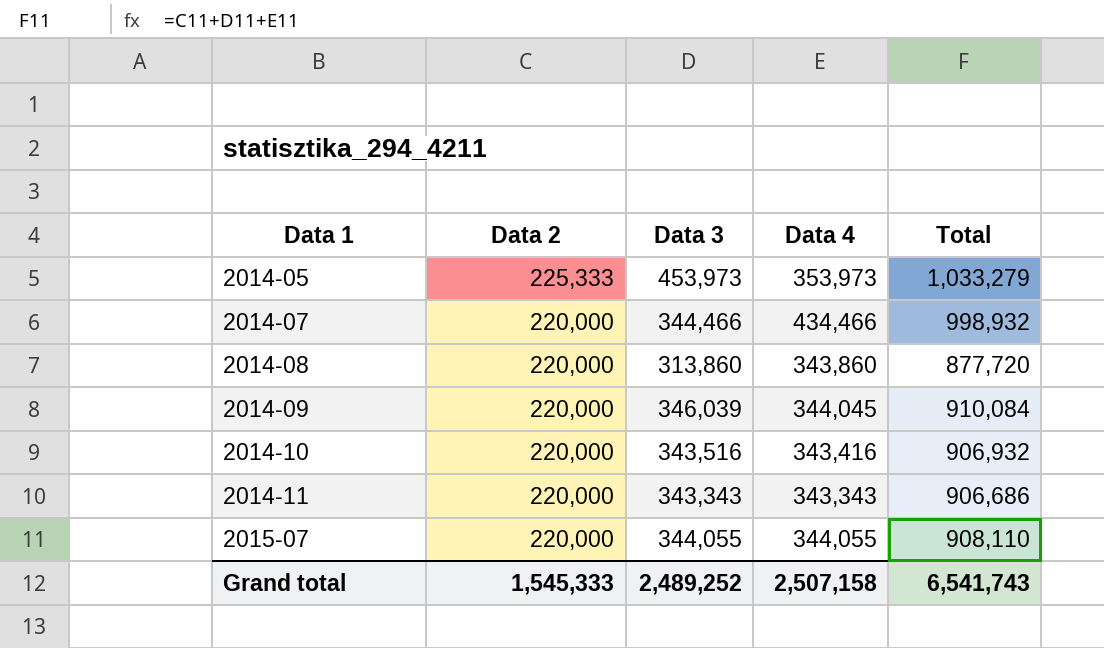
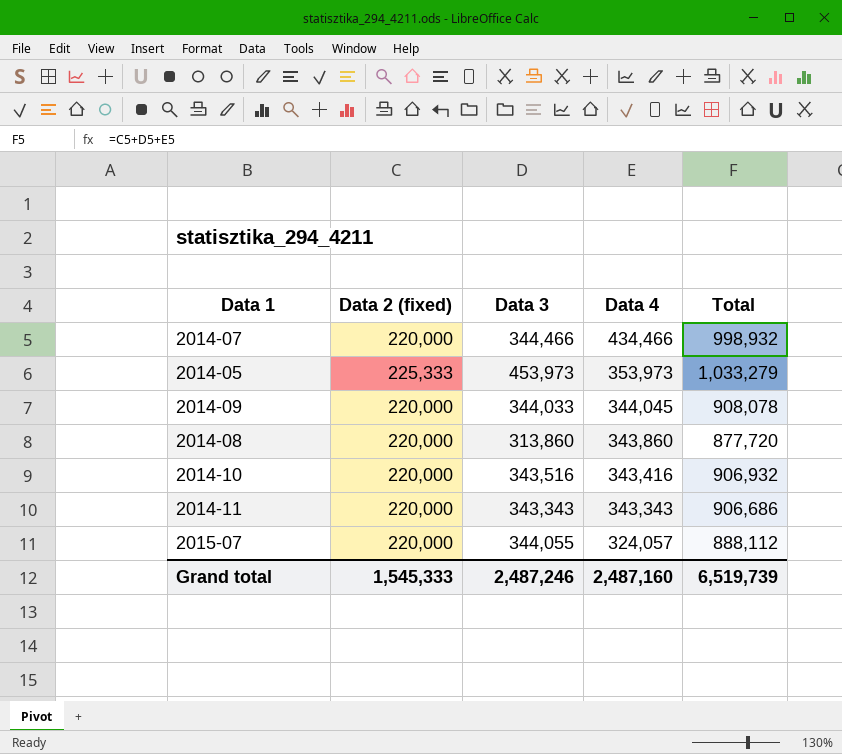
row order: Data 1 ascending -> Data 4 descending
column name: Data 2 -> Data 2 (fixed)
2014-09 | Data 3: 346,039 -> 344,033
2014-09 | Total: 910,084 -> 908,078
2015-07 | Data 4: 344,055 -> 324,057
2015-07 | Total: 908,110 -> 888,112
Grand total | Data 3: 2,489,252 -> 2,487,246
Grand total | Data 4: 2,507,158 -> 2,487,160
Grand total | Total: 6,541,743 -> 6,519,739

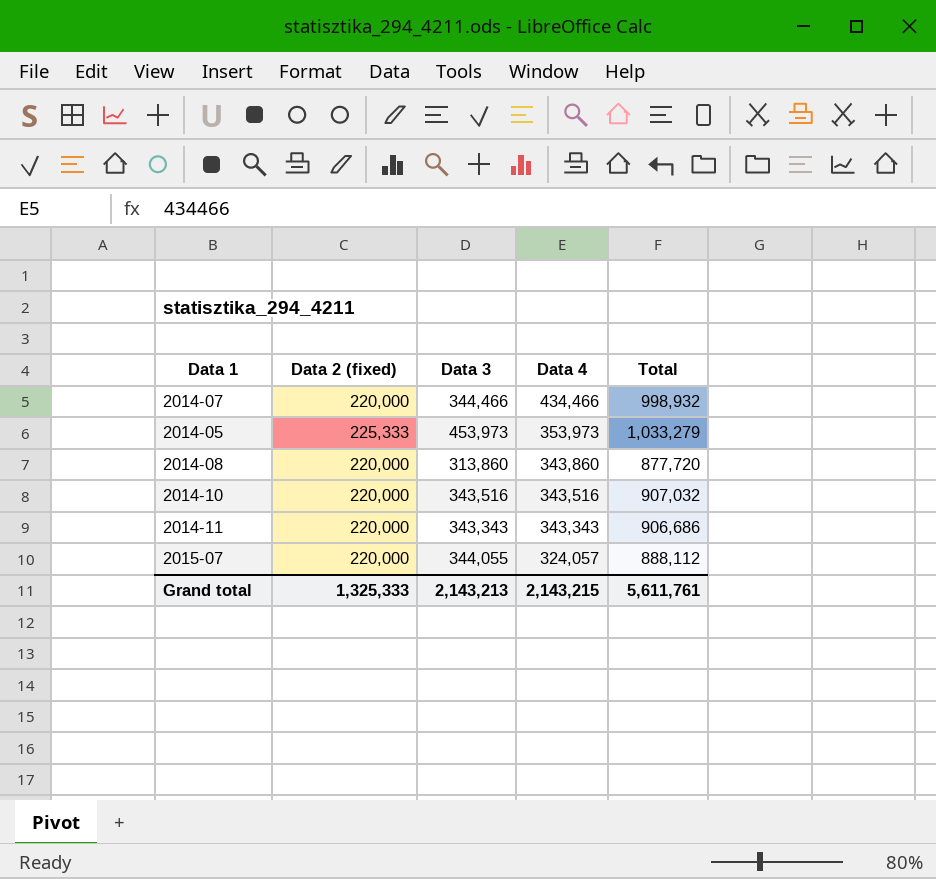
row 2014-09: 220,000 | 344,033 | 344,045 | 908,078 -> none
2014-10 | Data 4: 343,416 -> 343,516
2014-10 | Total: 906,932 -> 907,032
Grand total | Data 2 (fixed): 1,545,333 -> 1,325,333
Grand total | Data 3: 2,487,246 -> 2,143,213
Grand total | Data 4: 2,487,160 -> 2,143,215
Grand total | Total: 6,519,739 -> 5,611,761

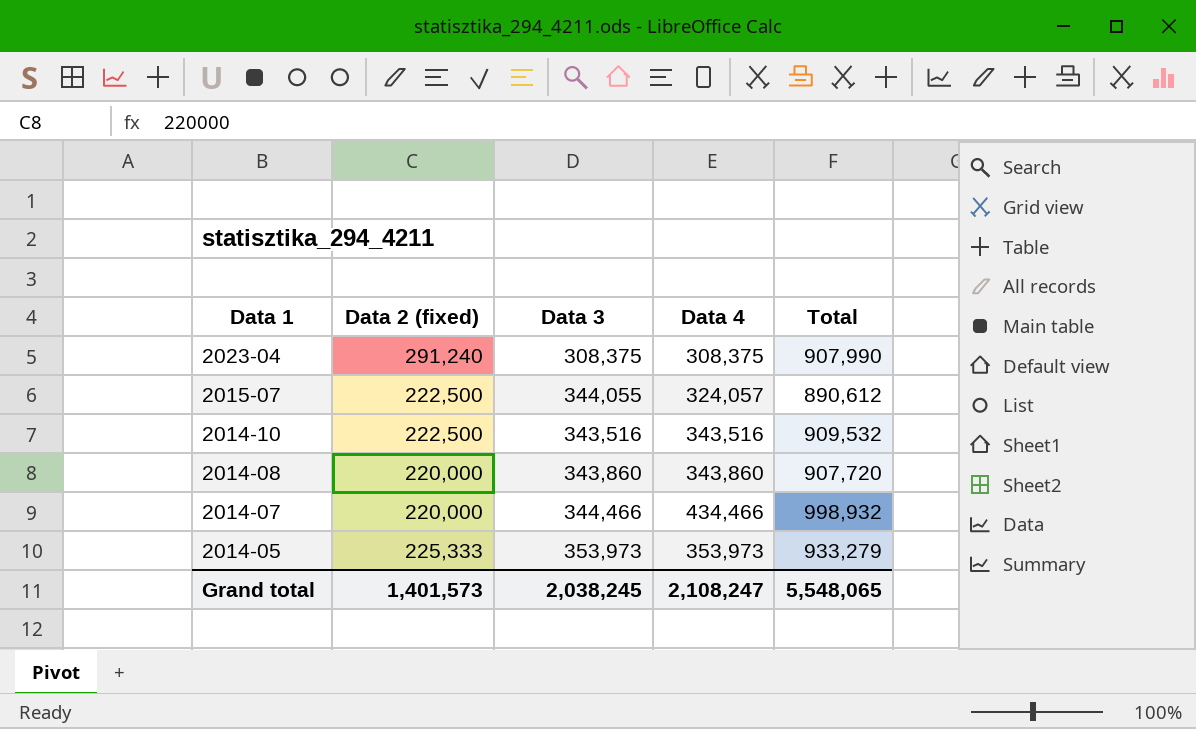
row order: Data 4 descending -> Data 1 descending
row 2014-11: 220,000 | 343,343 | 343,343 | 906,686 -> none
row 2023-04: none -> 291,240 | 308,375 | 308,375 | 907,990
2015-07 | Data 2 (fixed): 220,000 -> 222,500
2015-07 | Total: 888,112 -> 890,612
2014-10 | Data 2 (fixed): 220,000 -> 222,500
2014-10 | Total: 907,032 -> 909,532
2014-08 | Data 3: 313,860 -> 343,860
2014-08 | Total: 877,720 -> 907,720
2014-05 | Data 3: 453,973 -> 353,973
2014-05 | Total: 1,033,279 -> 933,279
Grand total | Data 2 (fixed): 1,325,333 -> 1,401,573
Grand total | Data 3: 2,143,213 -> 2,038,245
Grand total | Data 4: 2,143,215 -> 2,108,247
Grand total | Total: 5,611,761 -> 5,548,065

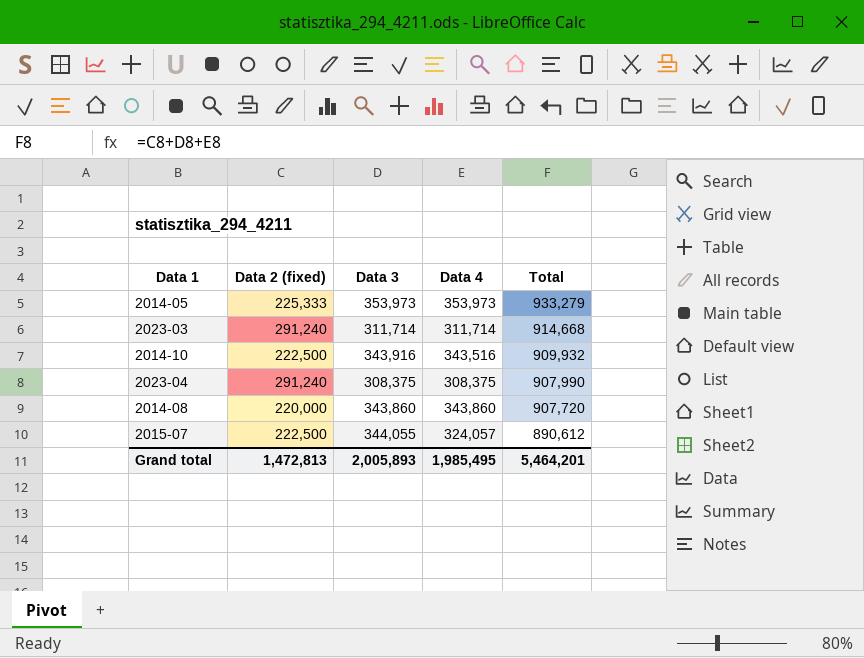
row order: Data 1 descending -> Total descending
row 2014-07: 220,000 | 344,466 | 434,466 | 998,932 -> none
row 2023-03: none -> 291,240 | 311,714 | 311,714 | 914,668
2014-10 | Data 3: 343,516 -> 343,916
2014-10 | Total: 909,532 -> 909,932
Grand total | Data 2 (fixed): 1,401,573 -> 1,472,813
Grand total | Data 3: 2,038,245 -> 2,005,893
Grand total | Data 4: 2,108,247 -> 1,985,495
Grand total | Total: 5,548,065 -> 5,464,201

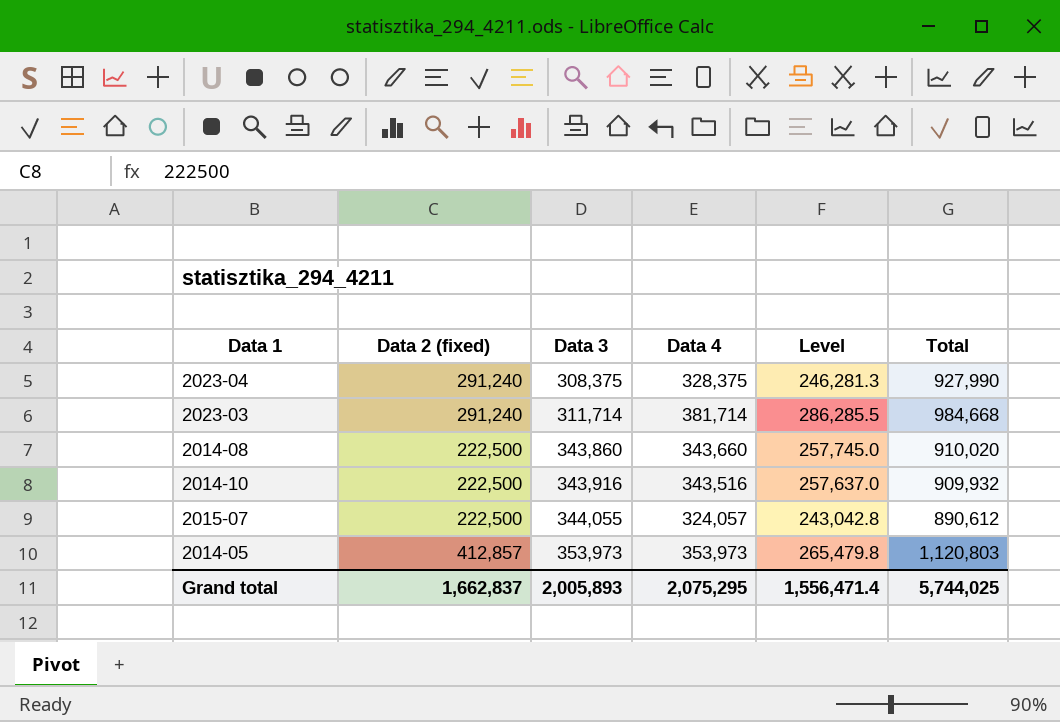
row order: Total descending -> Data 3 ascending
column Level | formula: none -> [Data 4] * 0.75
2023-04 | Data 4: 308,375 -> 328,375
2023-04 | Total: 907,990 -> 927,990
2023-03 | Data 4: 311,714 -> 381,714
2023-03 | Total: 914,668 -> 984,668
2014-08 | Data 2 (fixed): 220,000 -> 222,500
2014-08 | Data 4: 343,860 -> 343,660
2014-08 | Total: 907,720 -> 910,020
2014-05 | Data 2 (fixed): 225,333 -> 412,857
2014-05 | Total: 933,279 -> 1,120,803
Grand total | Data 2 (fixed): 1,472,813 -> 1,662,837
Grand total | Data 4: 1,985,495 -> 2,075,295
Grand total | Total: 5,464,201 -> 5,744,025

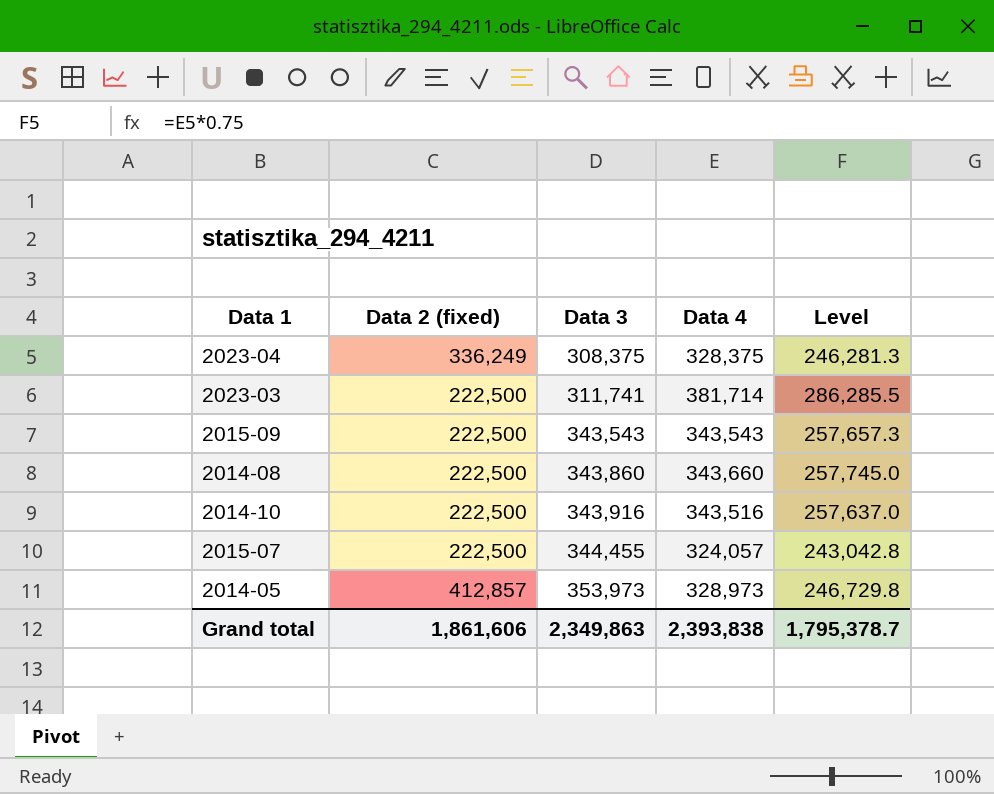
column Total | formula: [Data 2 (fixed)] + [Data 3] + [Data 4] -> none
2023-04 | Data 2 (fixed): 291,240 -> 336,249
2023-03 | Data 2 (fixed): 291,240 -> 222,500
2023-03 | Data 3: 311,714 -> 311,741
row 2015-09: none -> 222,500 | 343,543 | 343,543 | 257,657.3
2015-07 | Data 3: 344,055 -> 344,455
2014-05 | Data 4: 353,973 -> 328,973
2014-05 | Level: 265,479.8 -> 246,729.8
Grand total | Data 2 (fixed): 1,662,837 -> 1,861,606
Grand total | Data 3: 2,005,893 -> 2,349,863
Grand total | Data 4: 2,075,295 -> 2,393,838
Grand total | Level: 1,556,471.4 -> 1,795,378.7

